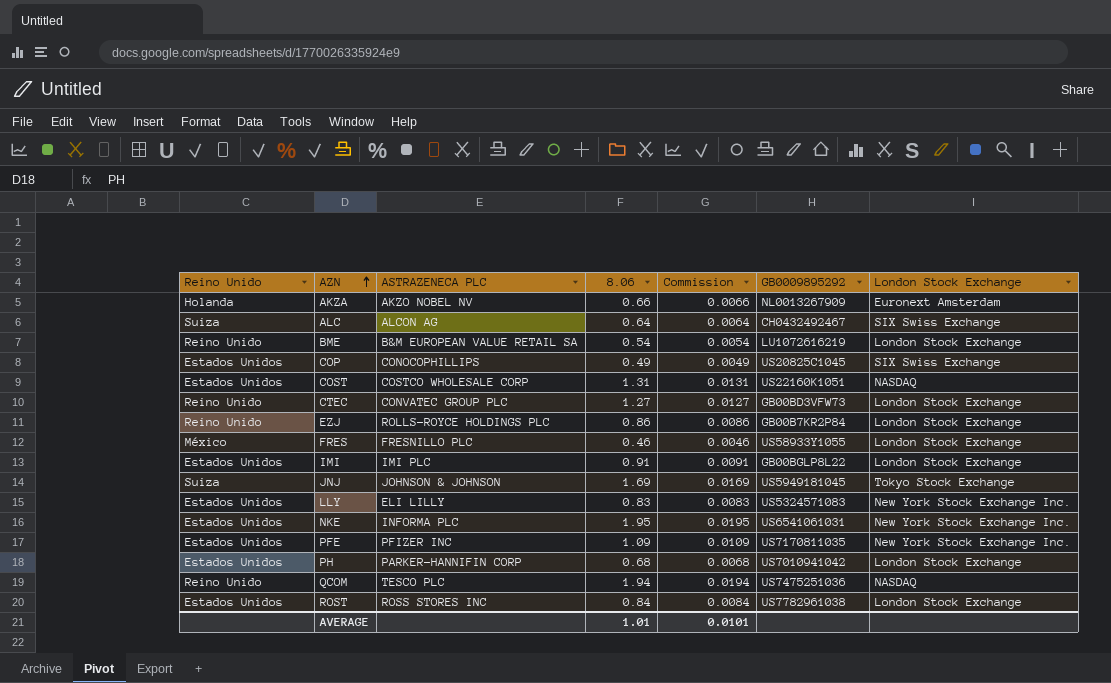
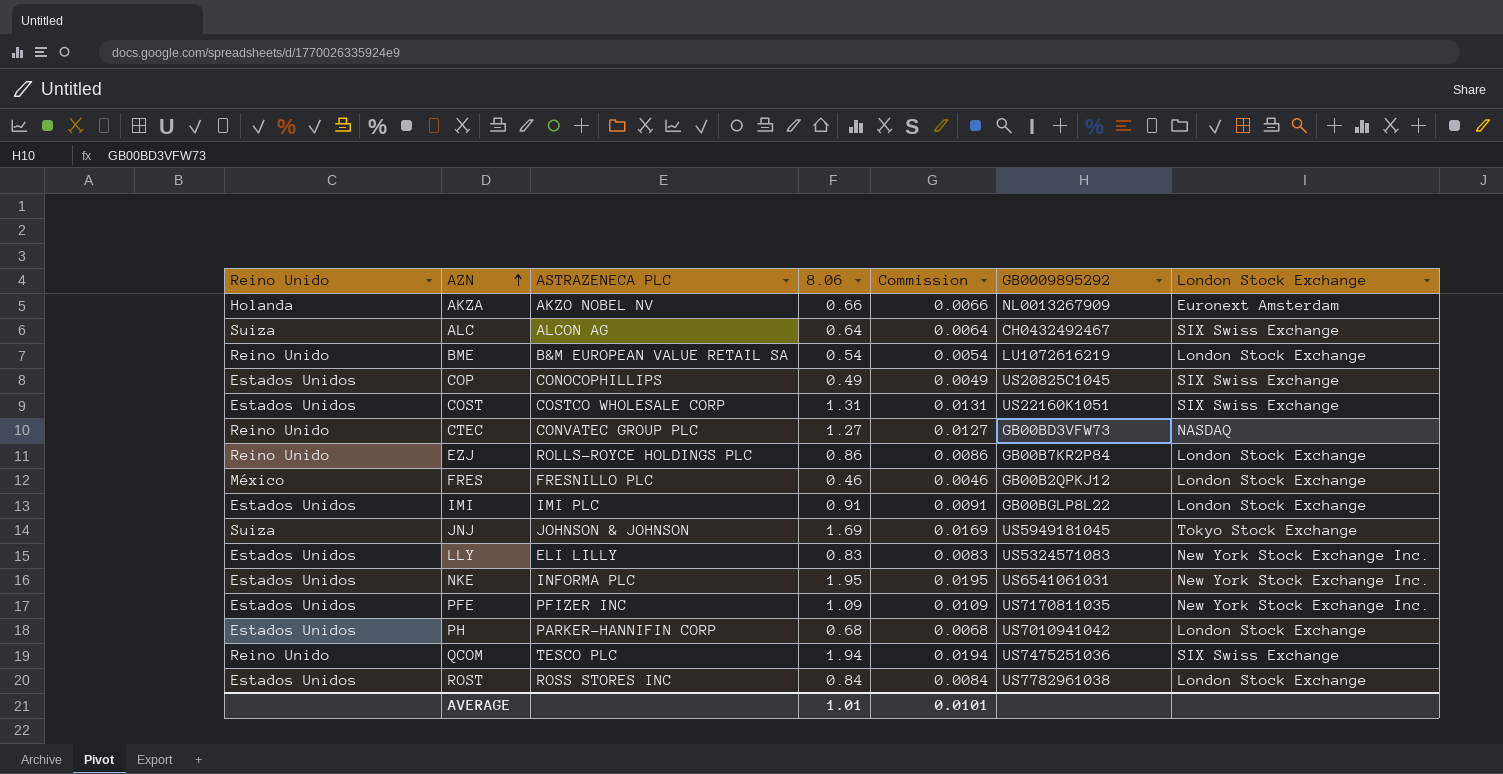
COST | London Stock Exchange: NASDAQ -> SIX Swiss Exchange
CTEC | London Stock Exchange: London Stock Exchange -> NASDAQ
FRES | GB0009895292: US58933Y1055 -> GB00B2QPKJ12
QCOM | London Stock Exchange: NASDAQ -> SIX Swiss Exchange

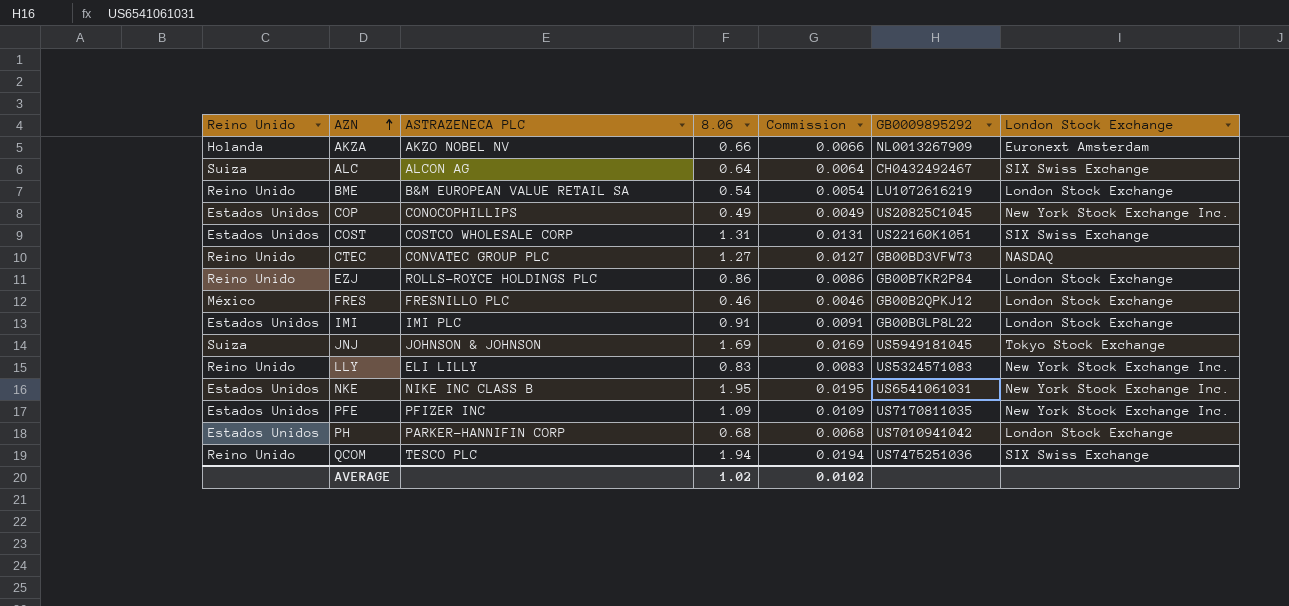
row ROST: Estados Unidos | ROSS STORES INC | 0.84 | 0.0084 | US7782961038 | London Stock Exchange -> none
COP | London Stock Exchange: SIX Swiss Exchange -> New York Stock Exchange Inc.
LLY | Reino Unido: Estados Unidos -> Reino Unido
NKE | ASTRAZENECA PLC: INFORMA PLC -> NIKE INC CLASS B
AVERAGE | 8.06: 1.01 -> 1.02
AVERAGE | Commission: 0.0101 -> 0.0102

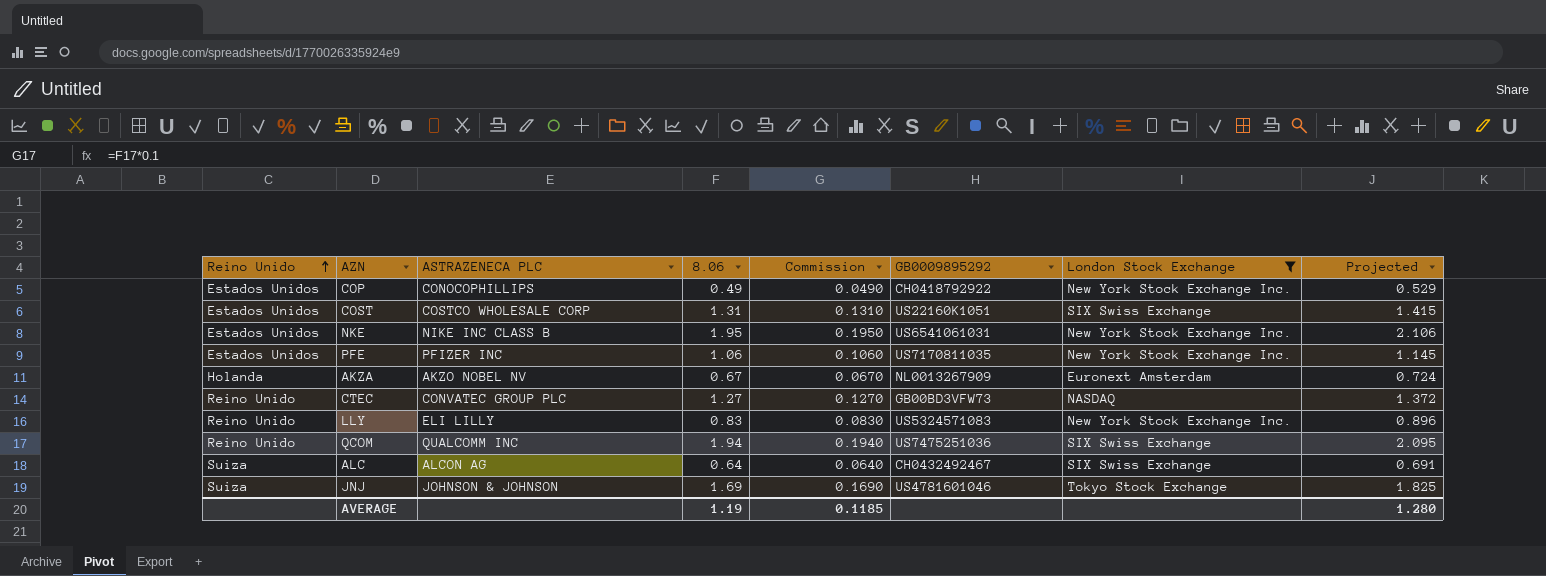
filter: none -> London Stock Exchange != London Stock Exchange
row order: AZN ascending -> Reino Unido ascending
column Commission | formula: [8.06] * 0.01 -> [8.06] * 0.1
column Projected | formula: none -> [8.06] * 1.08
COP | GB0009895292: US20825C1045 -> CH0418792922
PFE | 8.06: 1.09 -> 1.06
AKZA | 8.06: 0.66 -> 0.67
QCOM | ASTRAZENECA PLC: TESCO PLC -> QUALCOMM INC
JNJ | GB0009895292: US5949181045 -> US4781601046
AVERAGE | 8.06: 1.02 -> 1.19
AVERAGE | Commission: 0.0102 -> 0.1185

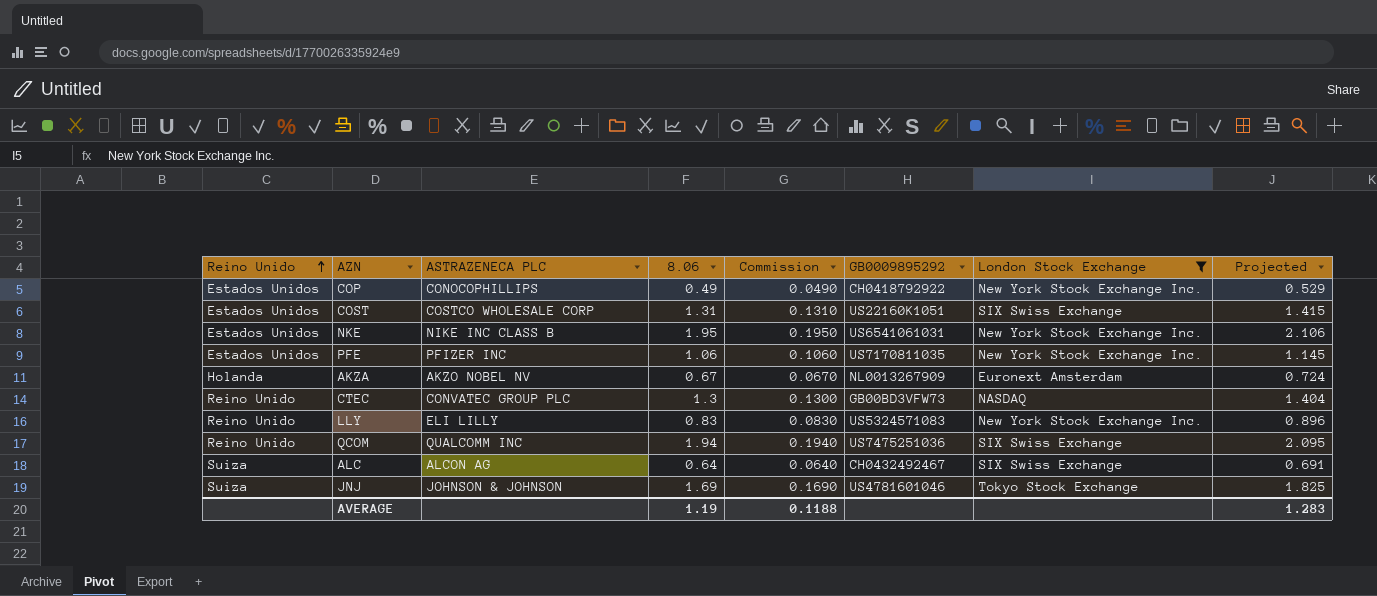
CTEC | 8.06: 1.27 -> 1.3
CTEC | Commission: 0.1270 -> 0.1300
CTEC | Projected: 1.372 -> 1.404
AVERAGE | Commission: 0.1185 -> 0.1188
AVERAGE | Projected: 1.280 -> 1.283

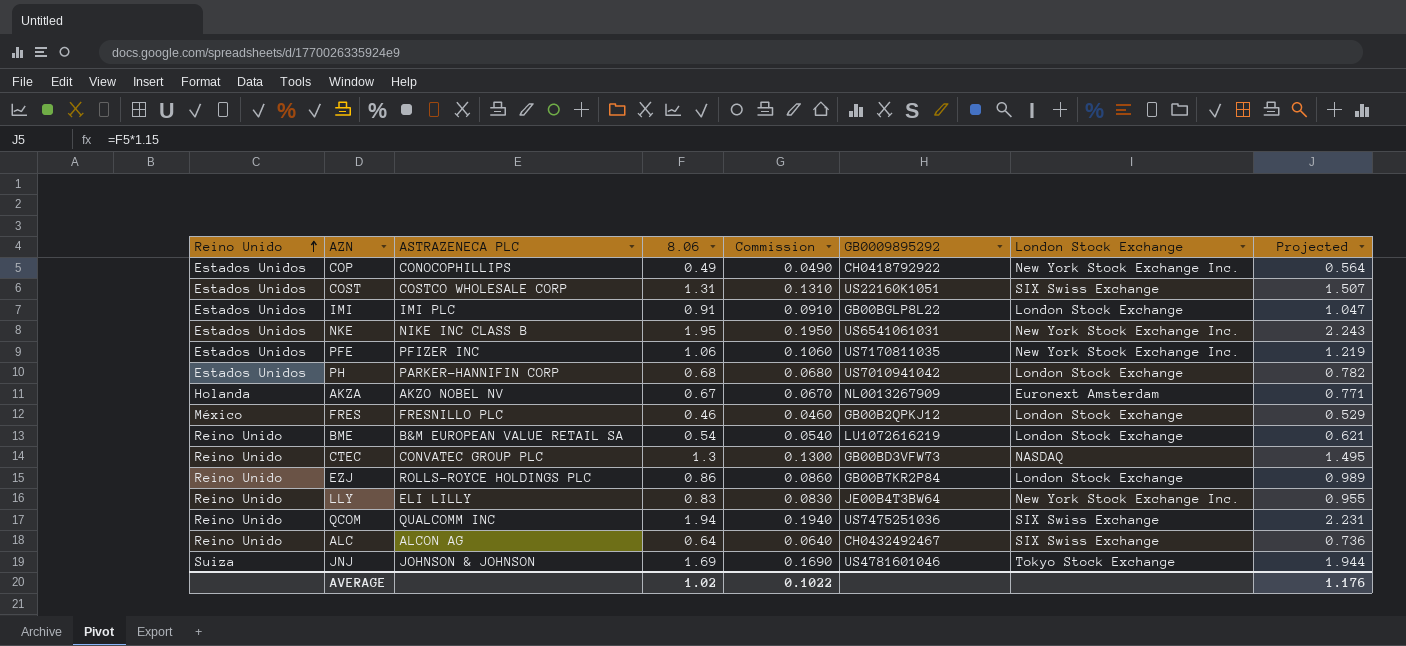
filter: London Stock Exchange != London Stock Exchange -> none
column Projected | formula: [8.06] * 1.08 -> [8.06] * 1.15
LLY | GB0009895292: US5324571083 -> JE00B4T3BW64
ALC | Reino Unido: Suiza -> Reino Unido
AVERAGE | 8.06: 1.19 -> 1.02
AVERAGE | Commission: 0.1188 -> 0.1022
AVERAGE | Projected: 1.283 -> 1.176

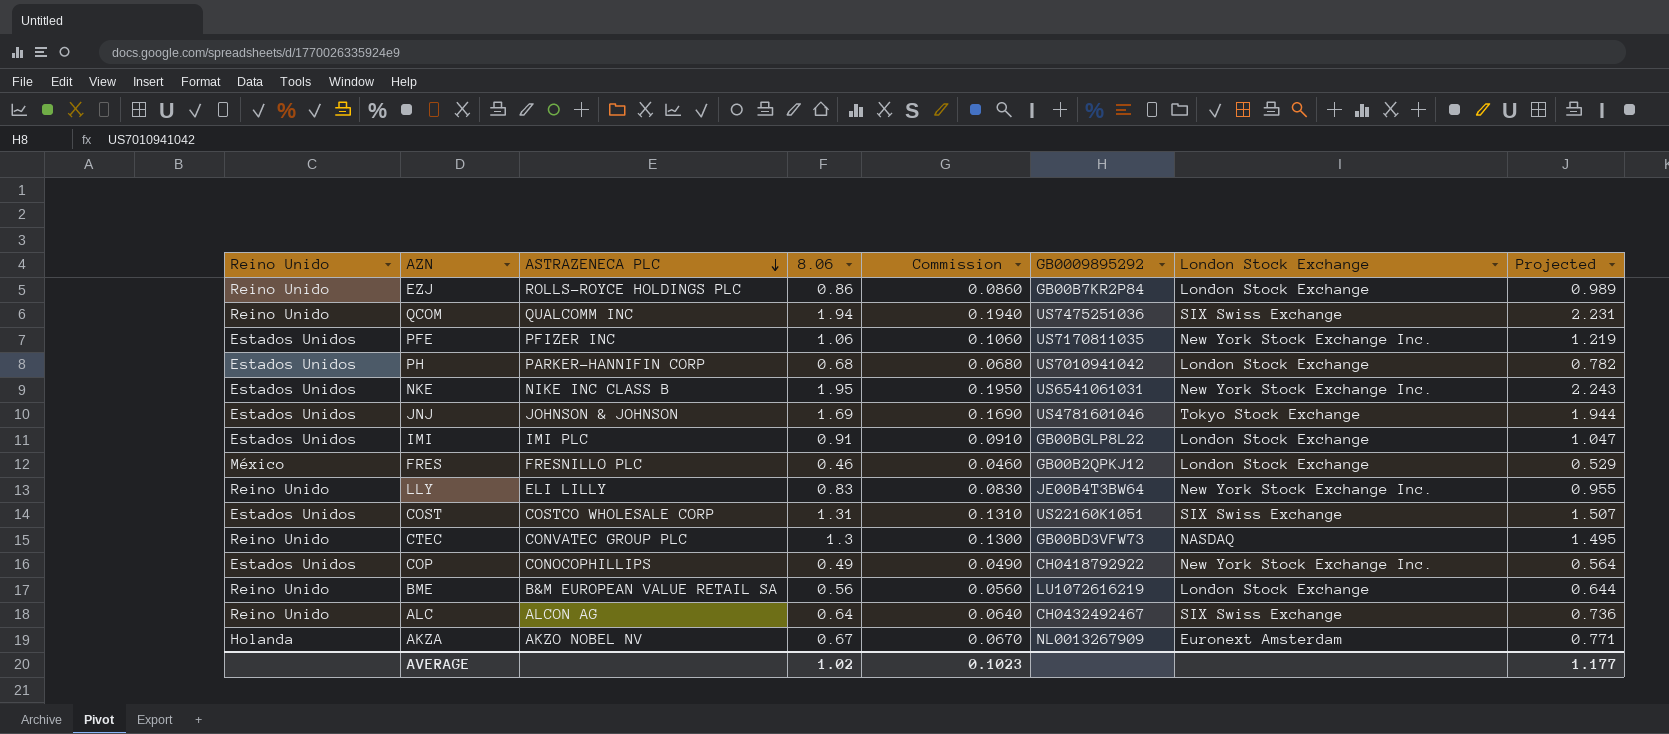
row order: Reino Unido ascending -> ASTRAZENECA PLC descending
JNJ | Reino Unido: Suiza -> Estados Unidos
BME | 8.06: 0.54 -> 0.56
BME | Commission: 0.0540 -> 0.0560
BME | Projected: 0.621 -> 0.644
AVERAGE | Commission: 0.1022 -> 0.1023
AVERAGE | Projected: 1.176 -> 1.177

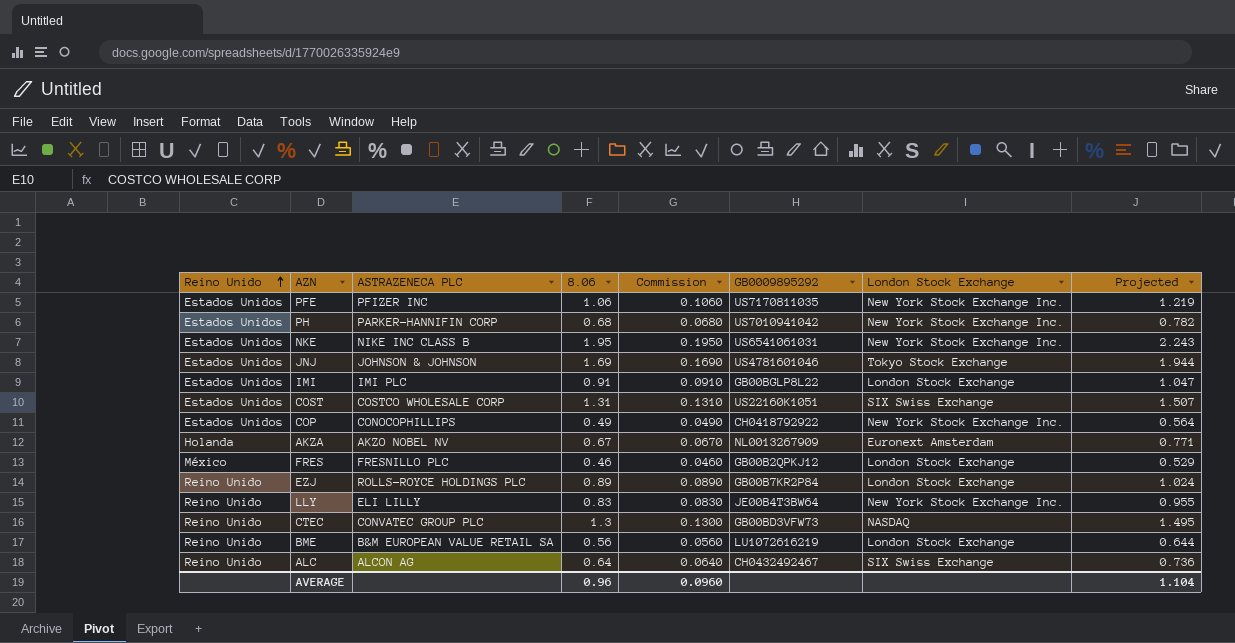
row order: ASTRAZENECA PLC descending -> Reino Unido ascending
row QCOM: Reino Unido | QUALCOMM INC | 1.94 | 0.1940 | US7475251036 | SIX Swiss Exchange | 2.231 -> none
PH | London Stock Exchange: London Stock Exchange -> New York Stock Exchange Inc.
EZJ | 8.06: 0.86 -> 0.89
EZJ | Commission: 0.0860 -> 0.0890
EZJ | Projected: 0.989 -> 1.024
AVERAGE | 8.06: 1.02 -> 0.96
AVERAGE | Commission: 0.1023 -> 0.0960
AVERAGE | Projected: 1.177 -> 1.104

